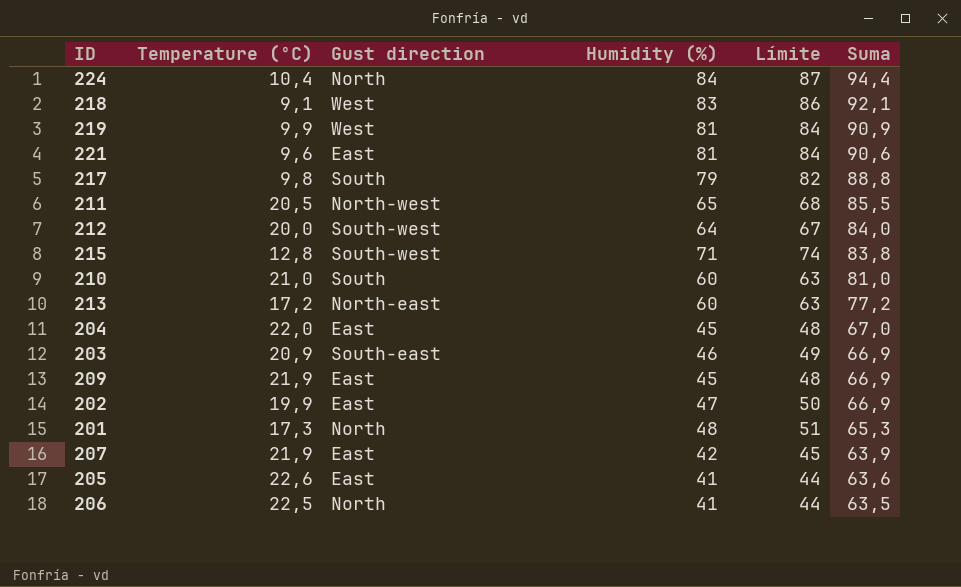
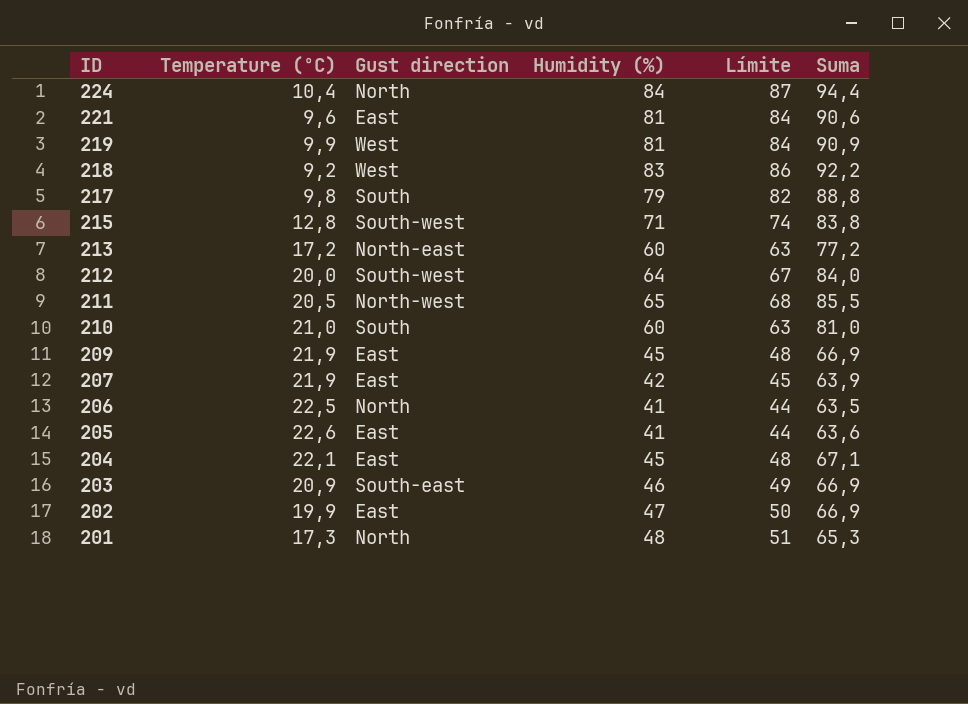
row order: Suma descending -> ID descending
218 | Temperature (ºC): 9,1 -> 9,2
218 | Suma: 92,1 -> 92,2
204 | Temperature (ºC): 22,0 -> 22,1
204 | Suma: 67,0 -> 67,1

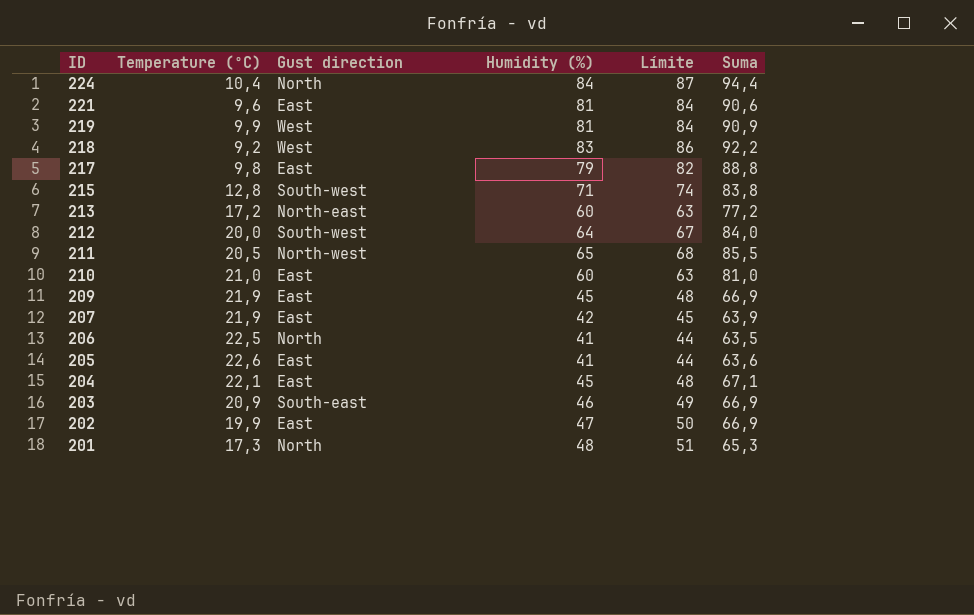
217 | Gust direction: South -> East
210 | Gust direction: South -> East

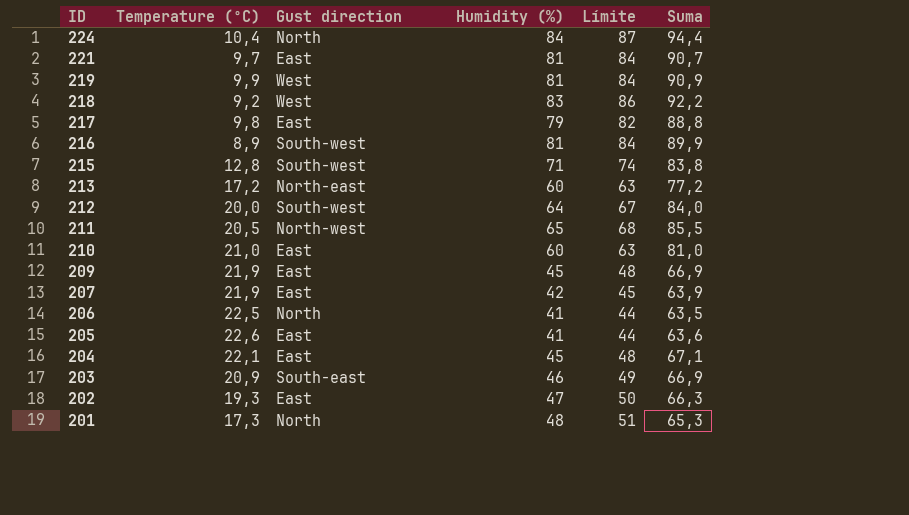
221 | Temperature (ºC): 9,6 -> 9,7
221 | Suma: 90,6 -> 90,7
row 216: none -> 8,9 | South-west | 81 | 84 | 89,9
202 | Temperature (ºC): 19,9 -> 19,3
202 | Suma: 66,9 -> 66,3

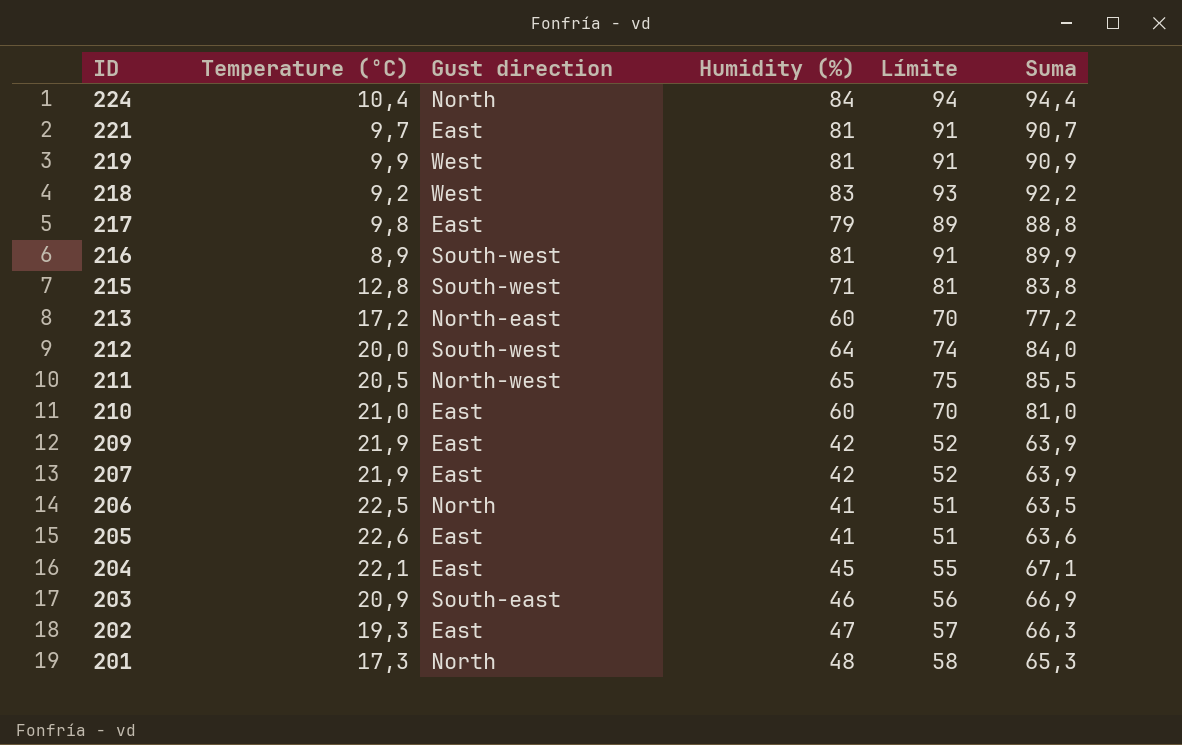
column Límite | formula: [Humidity (%)] + 3 -> [Humidity (%)] + 10
209 | Humidity (%): 45 -> 42
209 | Suma: 66,9 -> 63,9

